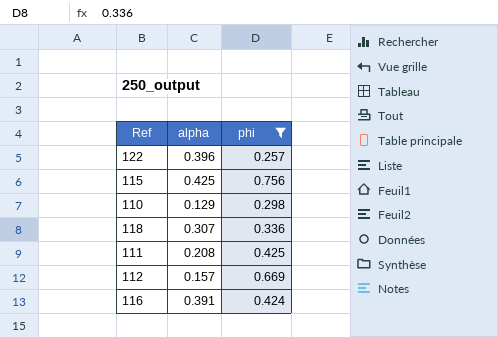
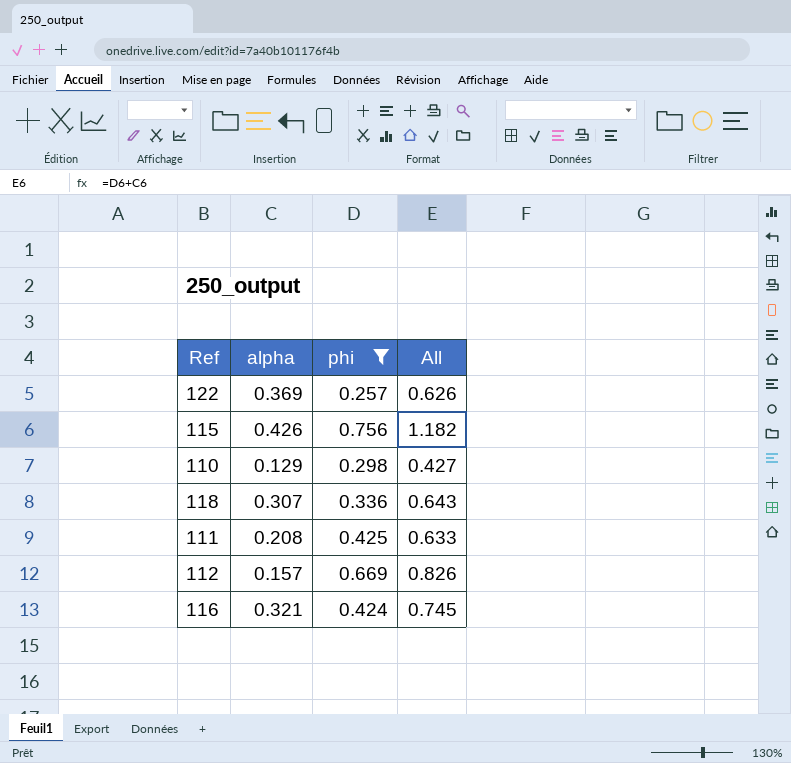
column All | formula: none -> [alpha] + [phi]
122 | alpha: 0.396 -> 0.369
115 | alpha: 0.425 -> 0.426
116 | alpha: 0.391 -> 0.321

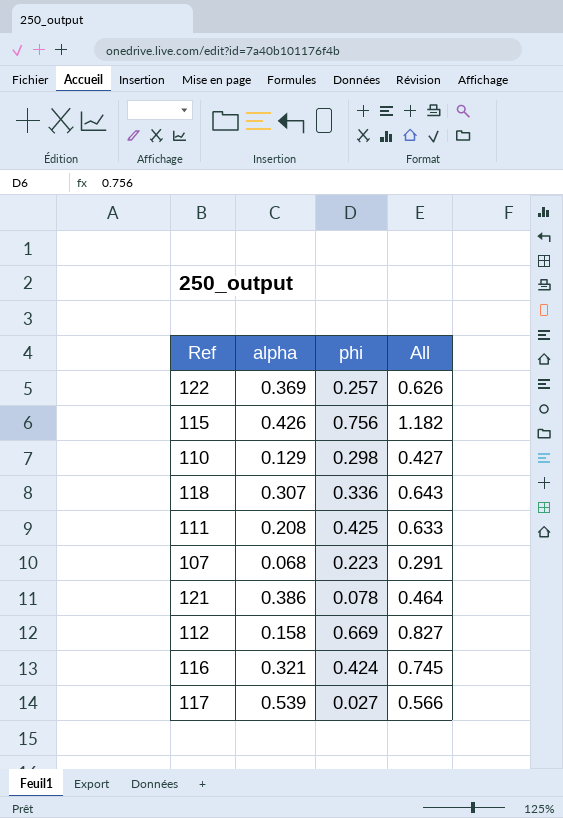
filter: phi >= 0.257 -> none
112 | alpha: 0.157 -> 0.158
112 | All: 0.826 -> 0.827

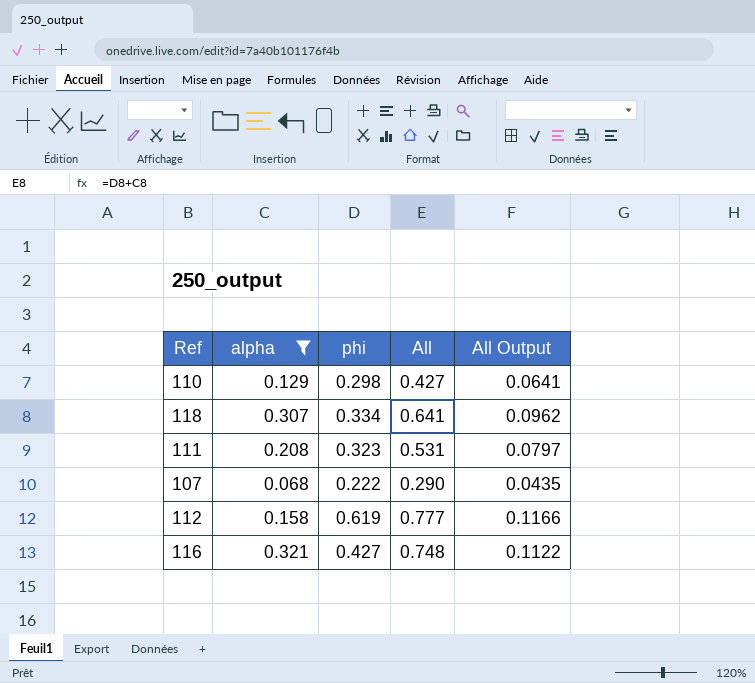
filter: none -> alpha <= 0.321
column All Output | formula: none -> [All] * 0.15
118 | phi: 0.336 -> 0.334
118 | All: 0.643 -> 0.641
111 | phi: 0.425 -> 0.323
111 | All: 0.633 -> 0.531
107 | phi: 0.223 -> 0.222
107 | All: 0.291 -> 0.290
112 | phi: 0.669 -> 0.619
112 | All: 0.827 -> 0.777
116 | phi: 0.424 -> 0.427
116 | All: 0.745 -> 0.748

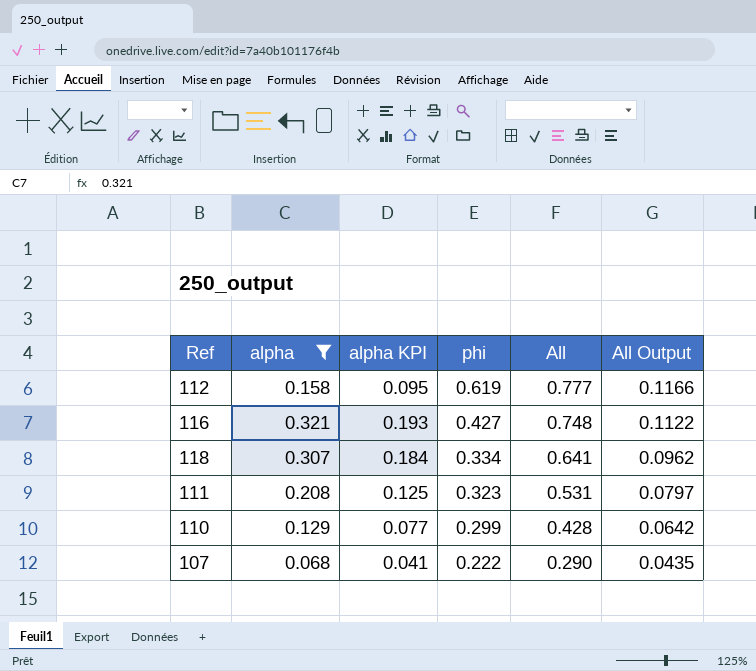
row order: none -> phi descending
column alpha KPI | formula: none -> [alpha] * 0.6
110 | phi: 0.298 -> 0.299
110 | All: 0.427 -> 0.428
110 | All Output: 0.0641 -> 0.0642

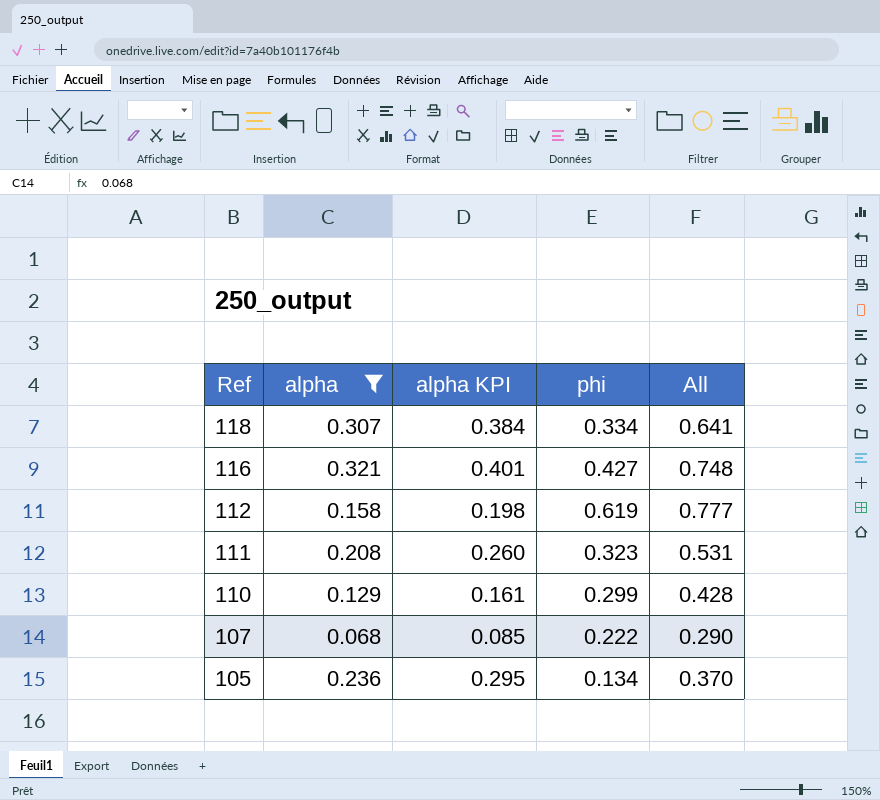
row order: phi descending -> Ref descending
column All Output | formula: [All] * 0.15 -> none
column alpha KPI | formula: [alpha] * 0.6 -> [alpha] * 1.25
row 105: none -> 0.236 | 0.295 | 0.134 | 0.370

